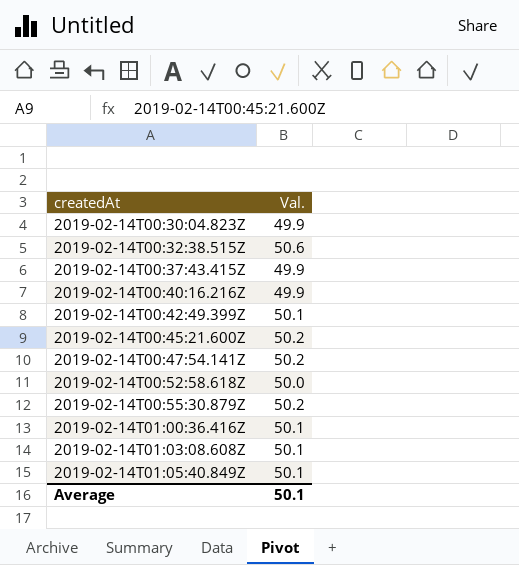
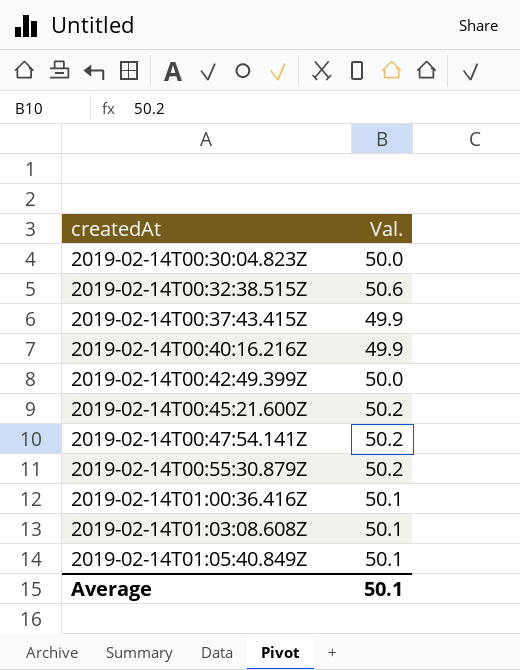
row 2019-02-14T00:52:58.618Z: 50.0 -> none
2019-02-14T00:30:04.823Z | Val.: 49.9 -> 50.0
2019-02-14T00:42:49.399Z | Val.: 50.1 -> 50.0

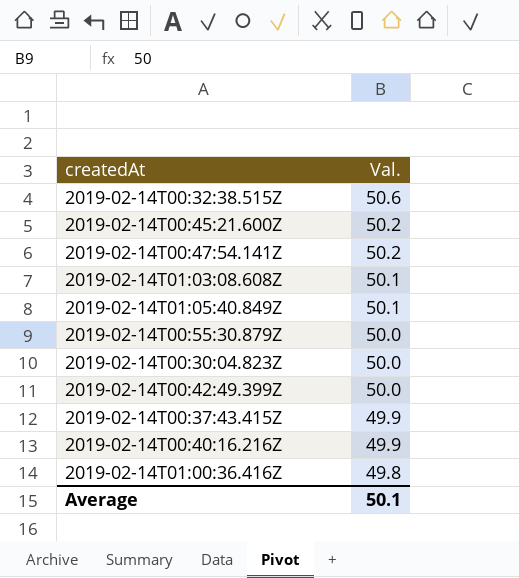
row order: createdAt ascending -> Val. descending
2019-02-14T00:55:30.879Z | Val.: 50.2 -> 50.0
2019-02-14T01:00:36.416Z | Val.: 50.1 -> 49.8

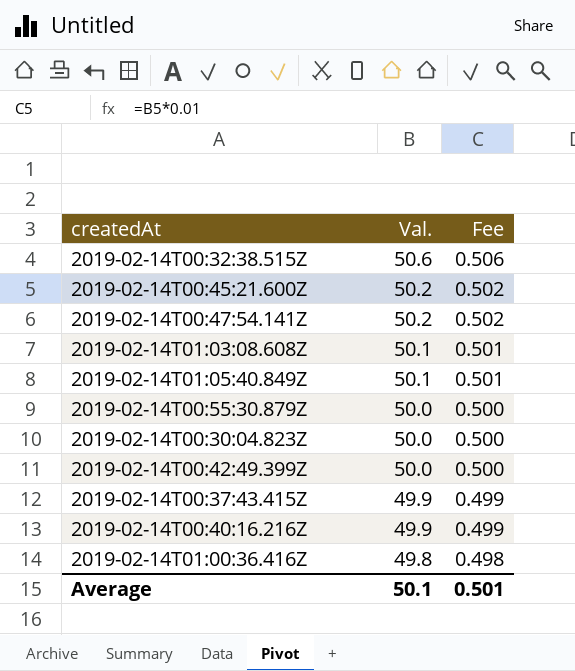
column Fee | formula: none -> [Val.] * 0.01

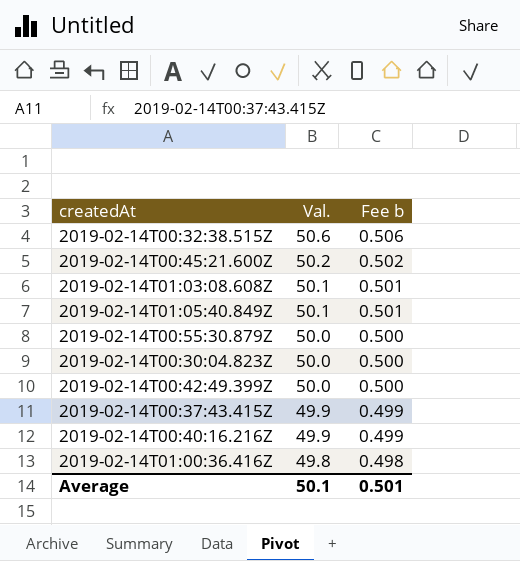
column name: Fee -> Fee b
row 2019-02-14T00:47:54.141Z: 50.2 | 0.502 -> none

